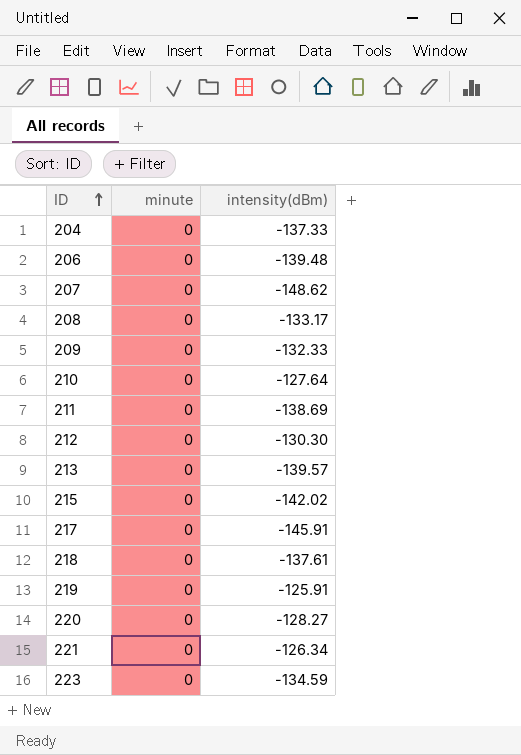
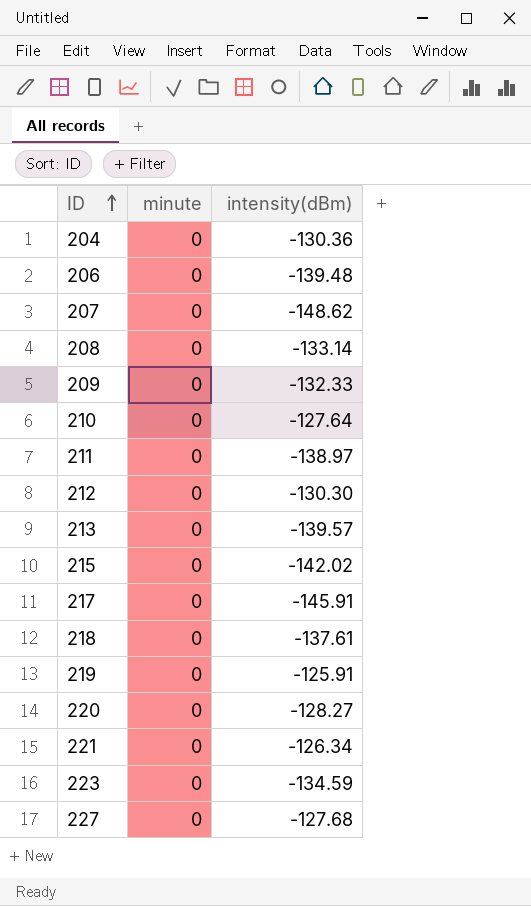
204 | intensity(dBm): -137.33 -> -130.36
208 | intensity(dBm): -133.17 -> -133.14
211 | intensity(dBm): -138.69 -> -138.97
row 227: none -> 0 | -127.68

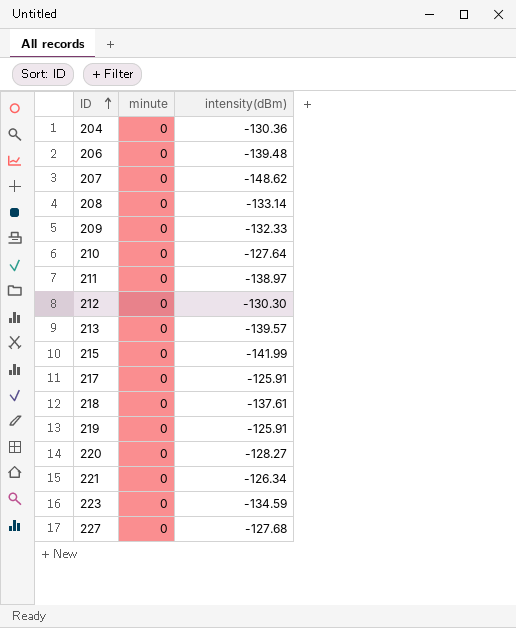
215 | intensity(dBm): -142.02 -> -141.99
217 | intensity(dBm): -145.91 -> -125.91

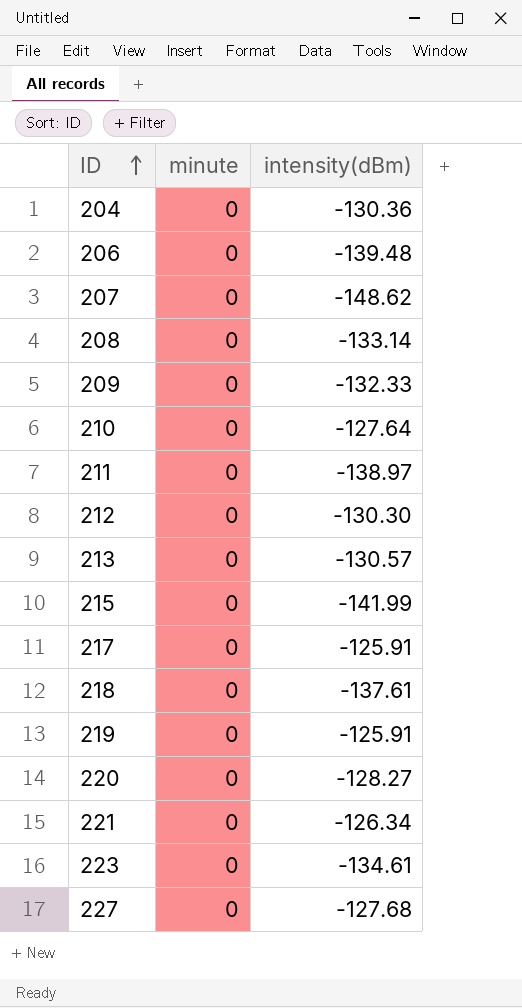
213 | intensity(dBm): -139.57 -> -130.57
223 | intensity(dBm): -134.59 -> -134.61

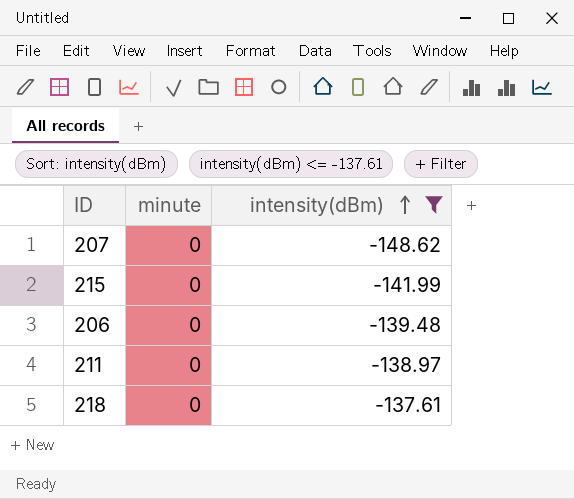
filter: none -> intensity(dBm) <= -137.61
row order: ID ascending -> intensity(dBm) ascending

